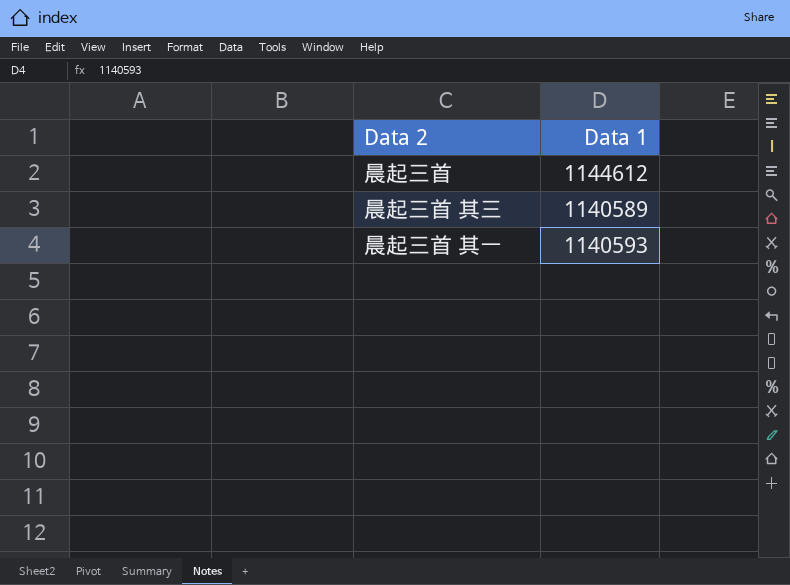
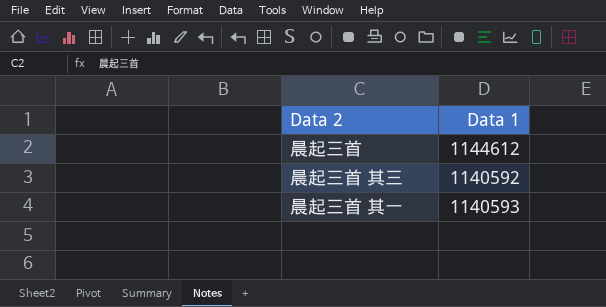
晨起三首 其三 | Data 1: 1140589 -> 1140592

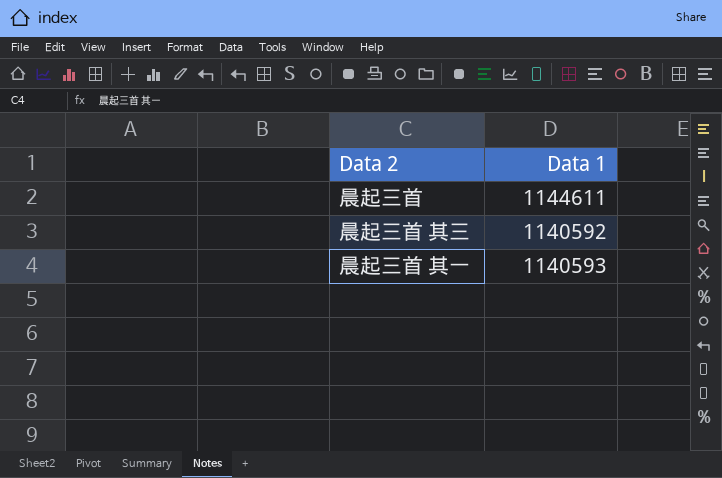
晨起三首 | Data 1: 1144612 -> 1144611

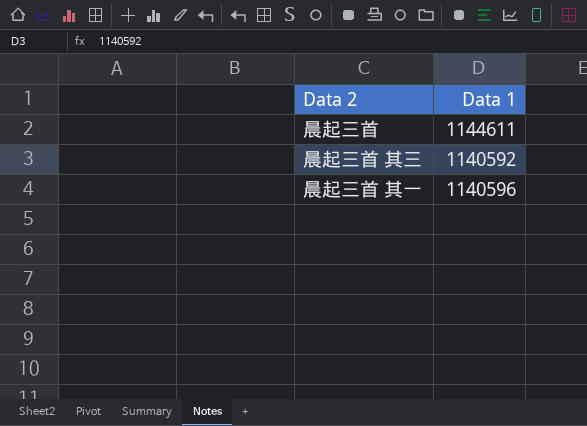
晨起三首 其一 | Data 1: 1140593 -> 1140596

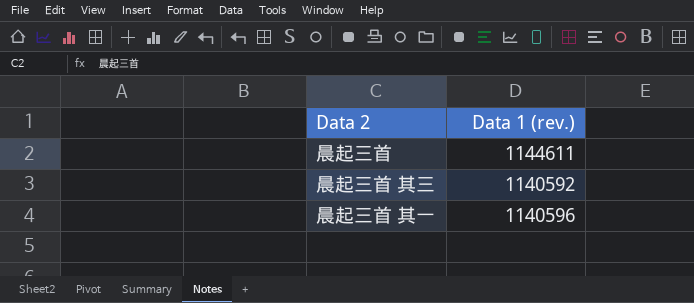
column name: Data 1 -> Data 1 (rev.)

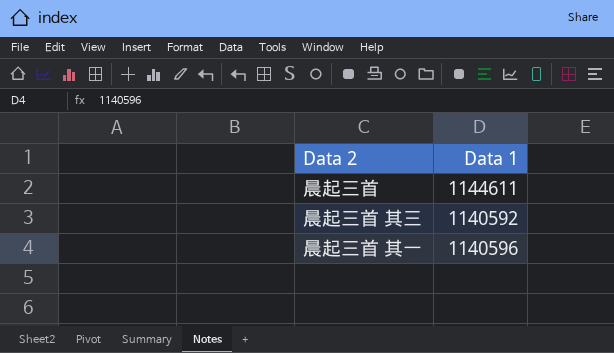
column name: Data 1 (rev.) -> Data 1

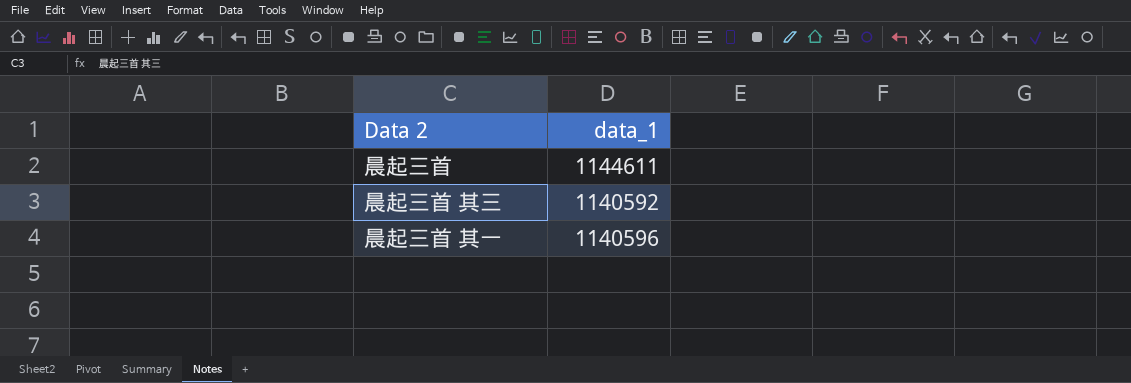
column name: Data 1 -> data_1

